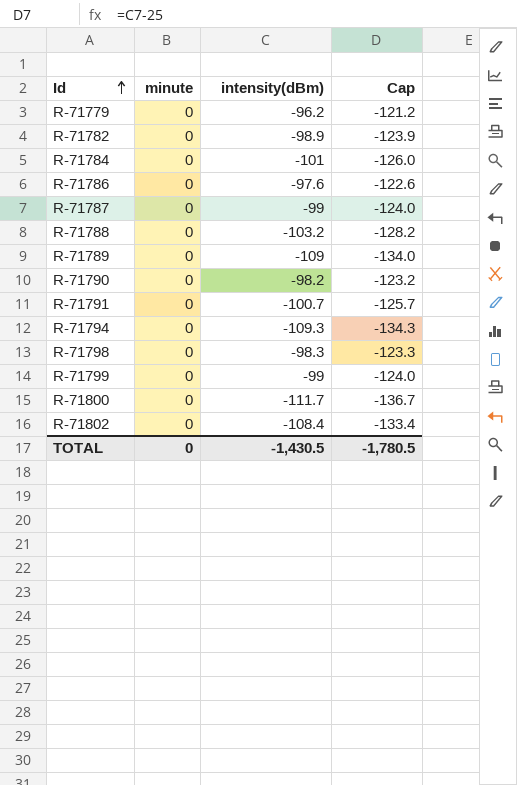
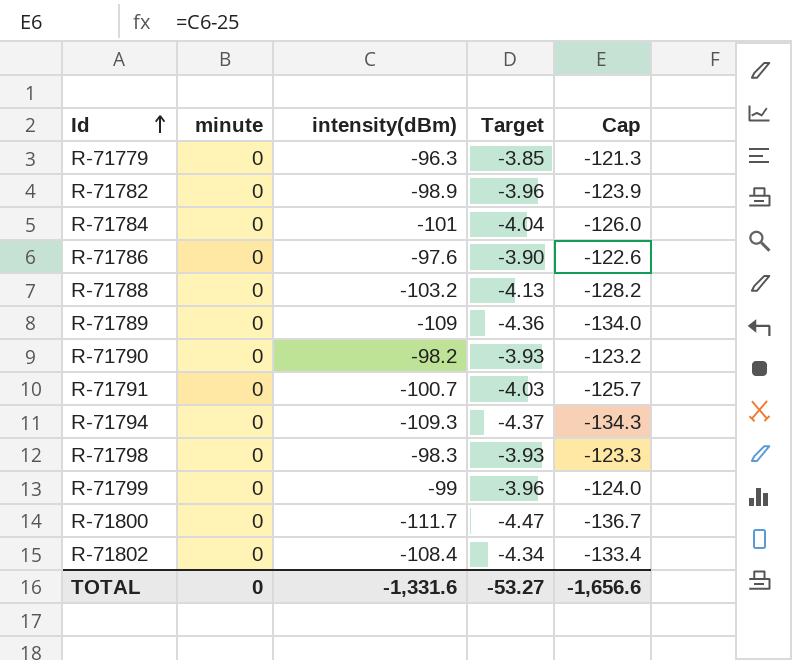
column Target | formula: none -> [intensity(dBm)] * 0.04
row R-71787: 0 | -99 | -124.0 -> none
R-71779 | intensity(dBm): -96.2 -> -96.3
R-71779 | Cap: -121.2 -> -121.3
TOTAL | intensity(dBm): -1,430.5 -> -1,331.6
TOTAL | Cap: -1,780.5 -> -1,656.6

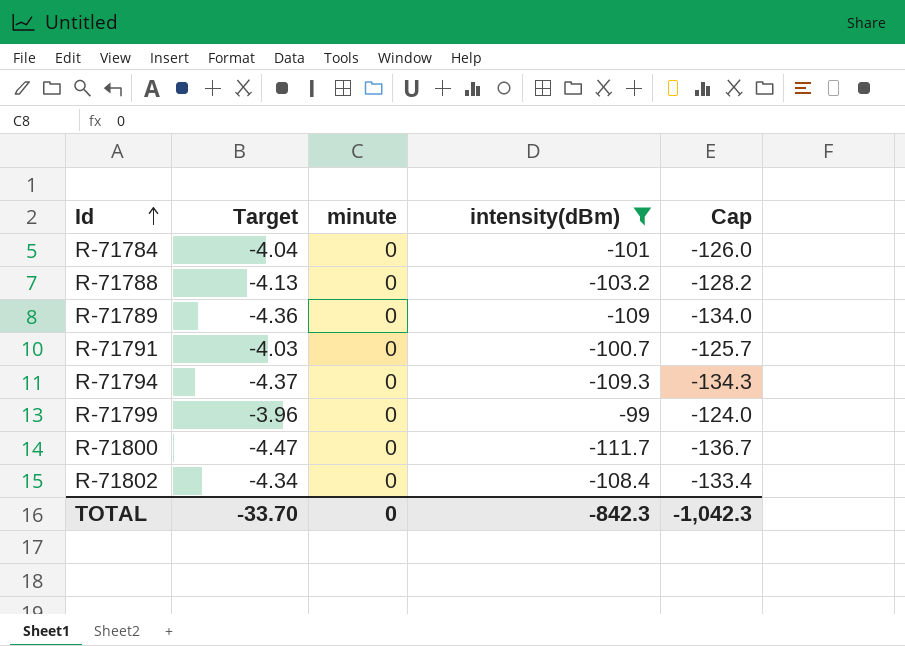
filter: none -> intensity(dBm) <= -99
column Target | position: 4 -> 2
TOTAL | Target: -53.27 -> -33.70
TOTAL | intensity(dBm): -1,331.6 -> -842.3
TOTAL | Cap: -1,656.6 -> -1,042.3

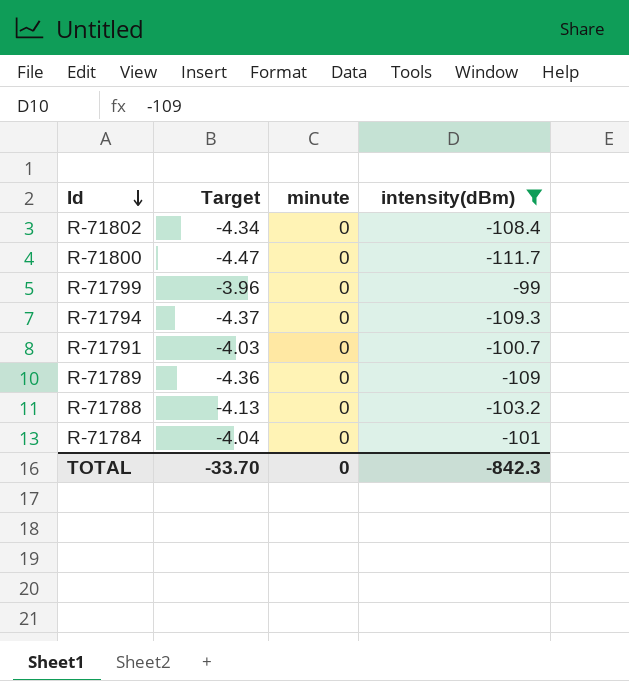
row order: Id ascending -> Id descending
column Cap | formula: [intensity(dBm)] - 25 -> none

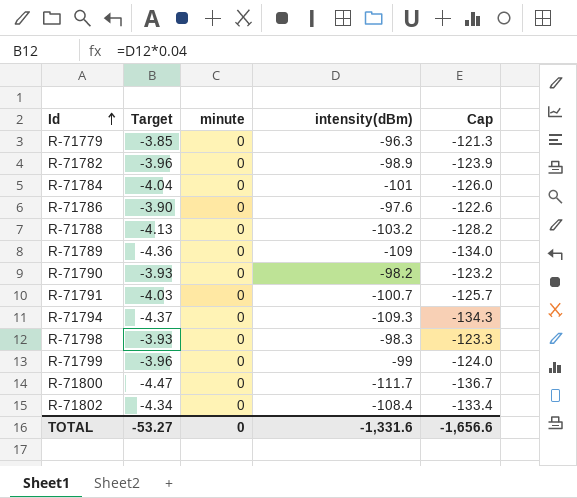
filter: intensity(dBm) <= -99 -> none
row order: Id descending -> Id ascending
column Cap | formula: none -> [intensity(dBm)] - 25
TOTAL | Target: -33.70 -> -53.27
TOTAL | intensity(dBm): -842.3 -> -1,331.6

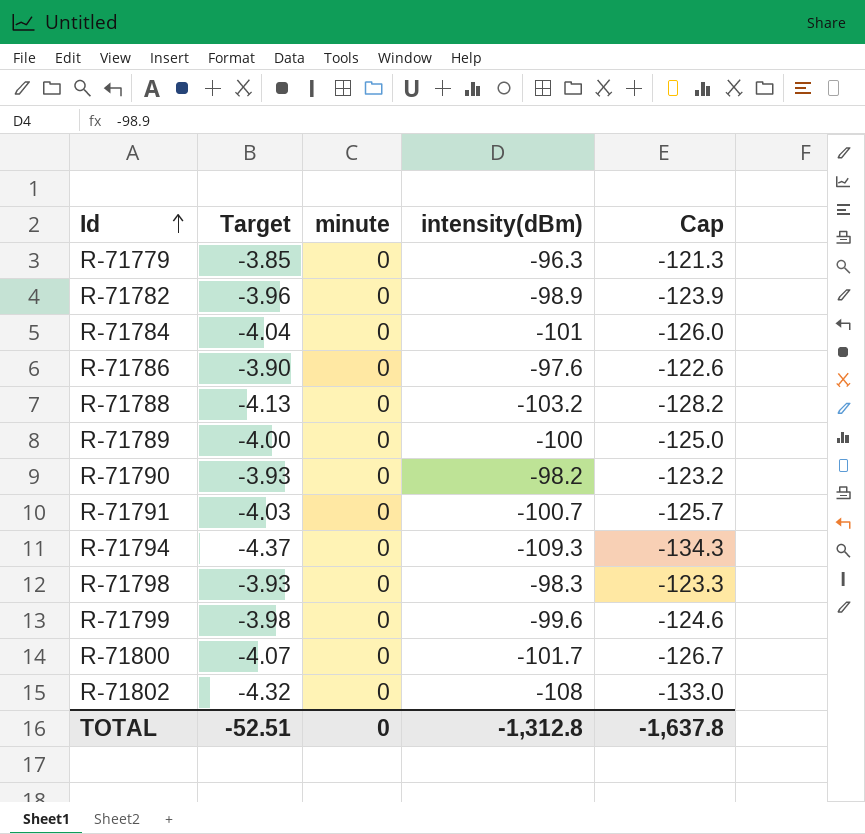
R-71789 | Target: -4.36 -> -4.00
R-71789 | intensity(dBm): -109 -> -100
R-71789 | Cap: -134.0 -> -125.0
R-71799 | Target: -3.96 -> -3.98
R-71799 | intensity(dBm): -99 -> -99.6
R-71799 | Cap: -124.0 -> -124.6
R-71800 | Target: -4.47 -> -4.07
R-71800 | intensity(dBm): -111.7 -> -101.7
R-71800 | Cap: -136.7 -> -126.7
R-71802 | Target: -4.34 -> -4.32
R-71802 | intensity(dBm): -108.4 -> -108
R-71802 | Cap: -133.4 -> -133.0
TOTAL | Target: -53.27 -> -52.51
TOTAL | intensity(dBm): -1,331.6 -> -1,312.8
TOTAL | Cap: -1,656.6 -> -1,637.8

